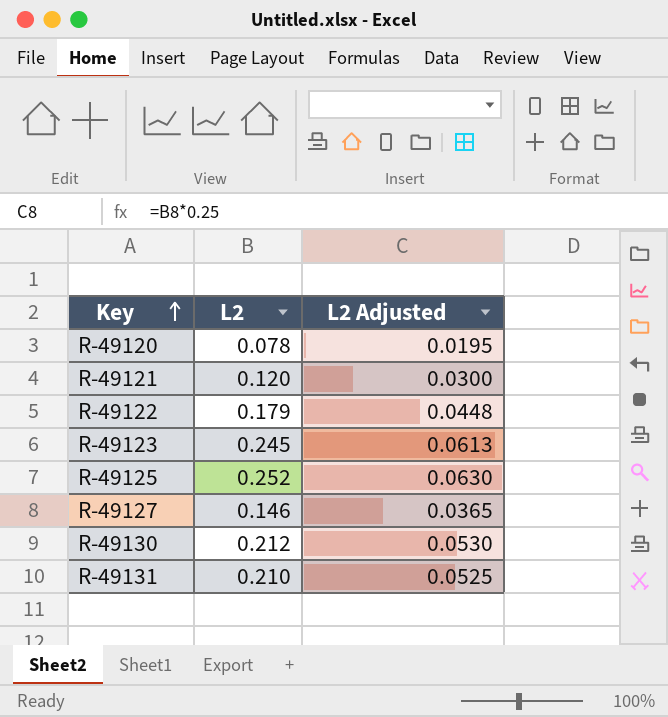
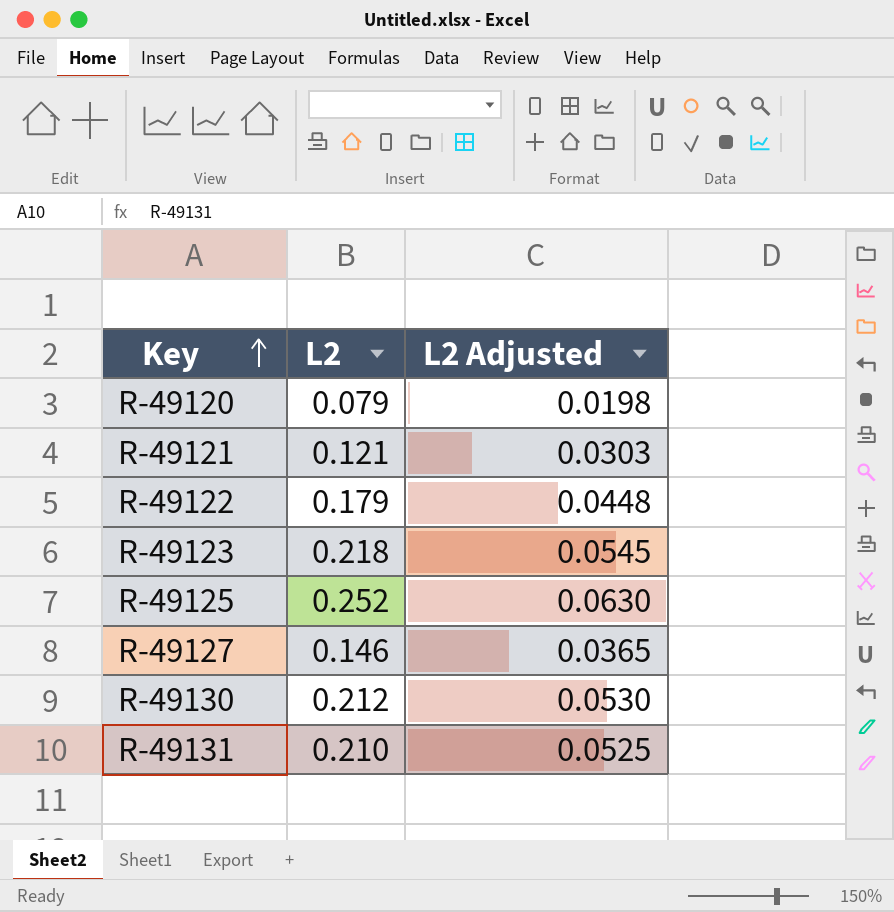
R-49120 | L2: 0.078 -> 0.079
R-49120 | L2 Adjusted: 0.0195 -> 0.0198
R-49121 | L2: 0.120 -> 0.121
R-49121 | L2 Adjusted: 0.0300 -> 0.0303
R-49123 | L2: 0.245 -> 0.218
R-49123 | L2 Adjusted: 0.0613 -> 0.0545

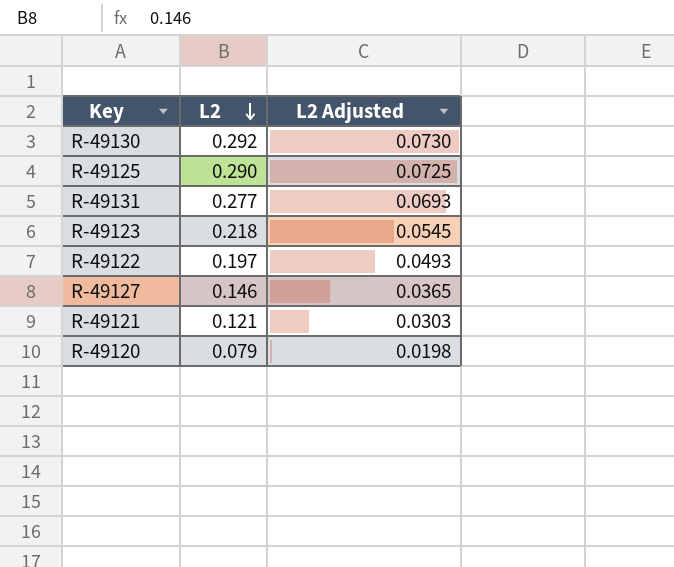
row order: Key ascending -> L2 descending
R-49130 | L2: 0.212 -> 0.292
R-49130 | L2 Adjusted: 0.0530 -> 0.0730
R-49125 | L2: 0.252 -> 0.290
R-49125 | L2 Adjusted: 0.0630 -> 0.0725
R-49131 | L2: 0.210 -> 0.277
R-49131 | L2 Adjusted: 0.0525 -> 0.0693
R-49122 | L2: 0.179 -> 0.197
R-49122 | L2 Adjusted: 0.0448 -> 0.0493

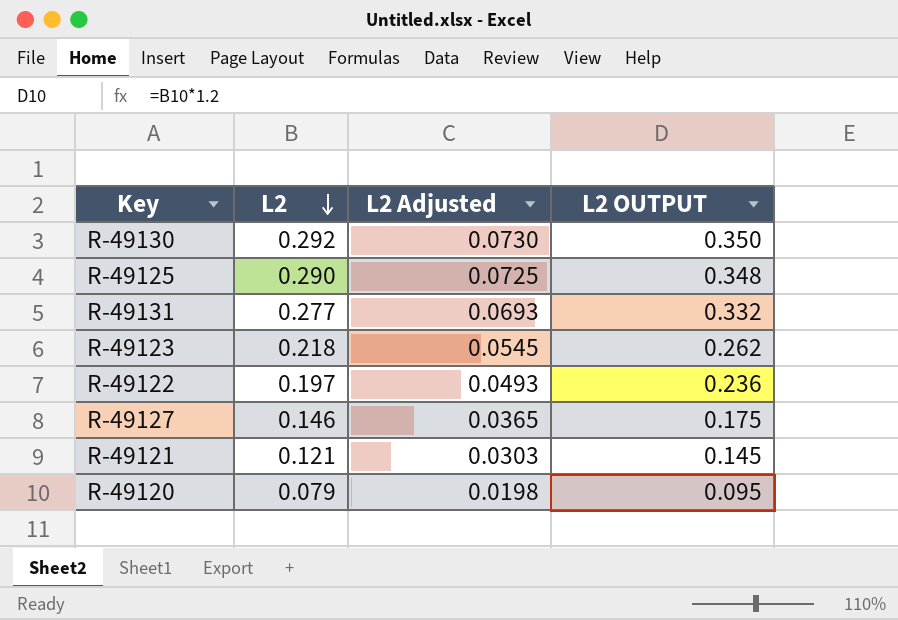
column L2 OUTPUT | formula: none -> [L2] * 1.2

